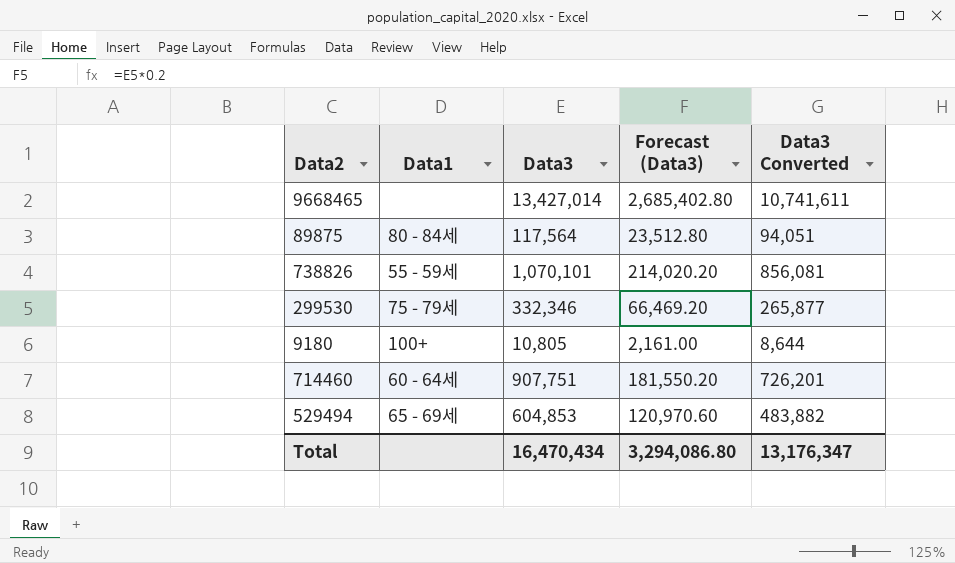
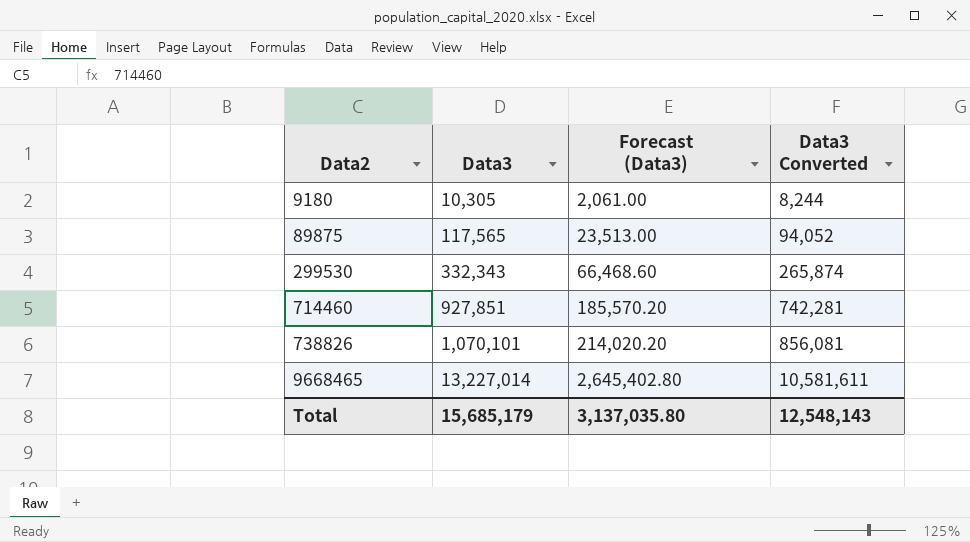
row order: none -> Data2 ascending
column Data1 | position: 2 -> none
row 529494: 65 - 69세 | 604,853 | 120,970.60 | 483,882 -> none
9180 | Data3: 10,805 -> 10,305
9180 | Forecast (Data3): 2,161.00 -> 2,061.00
9180 | Data3 Converted: 8,644 -> 8,244
89875 | Data3: 117,564 -> 117,565
89875 | Forecast (Data3): 23,512.80 -> 23,513.00
89875 | Data3 Converted: 94,051 -> 94,052
299530 | Data3: 332,346 -> 332,343
299530 | Forecast (Data3): 66,469.20 -> 66,468.60
299530 | Data3 Converted: 265,877 -> 265,874
714460 | Data3: 907,751 -> 927,851
714460 | Forecast (Data3): 181,550.20 -> 185,570.20
714460 | Data3 Converted: 726,201 -> 742,281
9668465 | Data3: 13,427,014 -> 13,227,014
9668465 | Forecast (Data3): 2,685,402.80 -> 2,645,402.80
9668465 | Data3 Converted: 10,741,611 -> 10,581,611
Total | Data3: 16,470,434 -> 15,685,179
Total | Forecast (Data3): 3,294,086.80 -> 3,137,035.80
Total | Data3 Converted: 13,176,347 -> 12,548,143

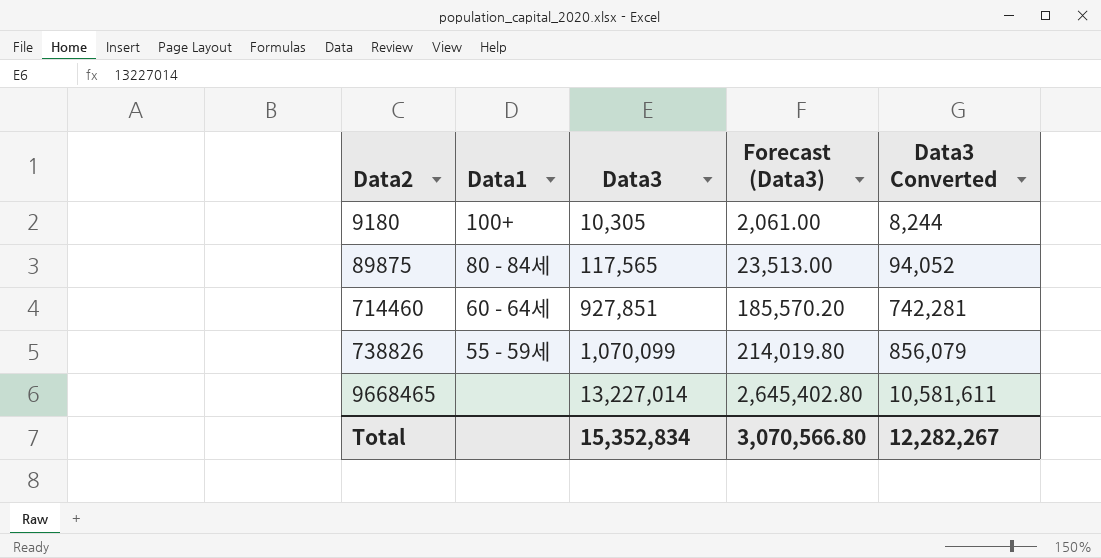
column Data1 | position: none -> 2
row 299530: 332,343 | 66,468.60 | 265,874 -> none
738826 | Data3: 1,070,101 -> 1,070,099
738826 | Forecast (Data3): 214,020.20 -> 214,019.80
738826 | Data3 Converted: 856,081 -> 856,079
Total | Data3: 15,685,179 -> 15,352,834
Total | Forecast (Data3): 3,137,035.80 -> 3,070,566.80
Total | Data3 Converted: 12,548,143 -> 12,282,267

